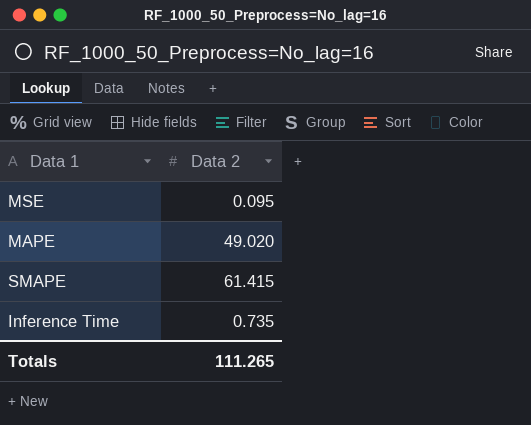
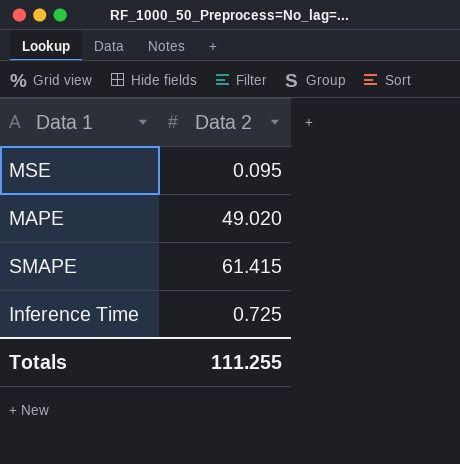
Inference Time | Data 2: 0.735 -> 0.725
Totals | Data 2: 111.265 -> 111.255

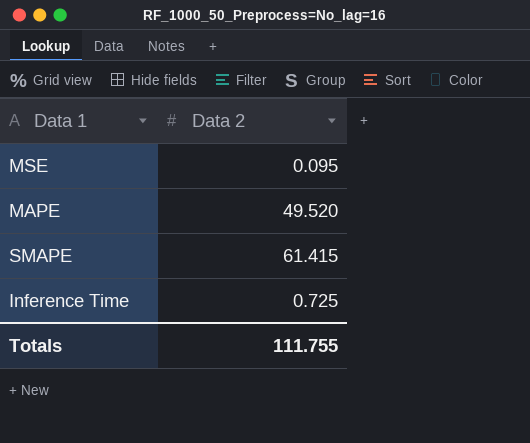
MAPE | Data 2: 49.020 -> 49.520
Totals | Data 2: 111.255 -> 111.755

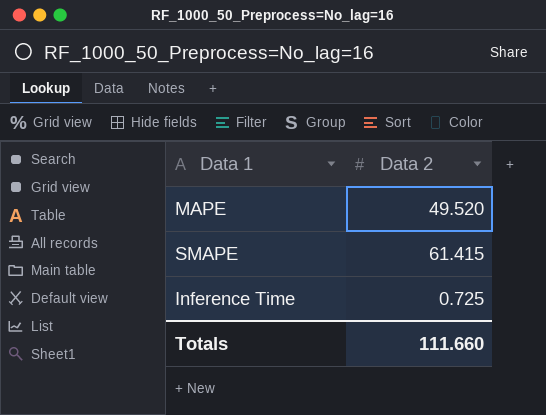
row MSE: 0.095 -> none
Totals | Data 2: 111.755 -> 111.660

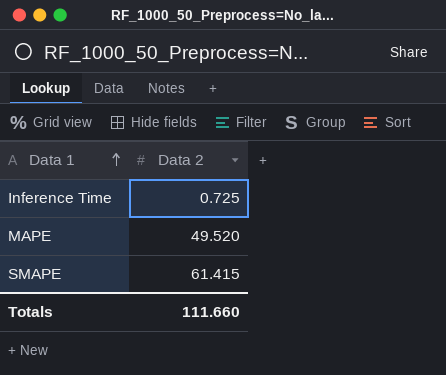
row order: none -> Data 1 ascending

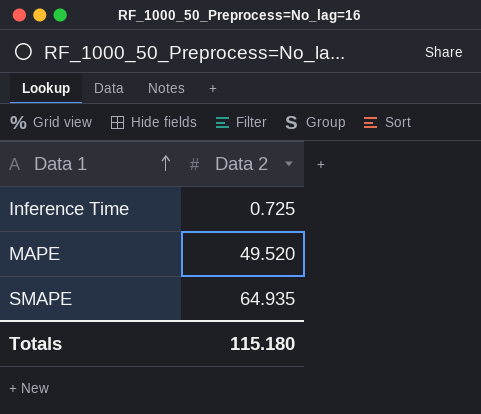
SMAPE | Data 2: 61.415 -> 64.935
Totals | Data 2: 111.660 -> 115.180

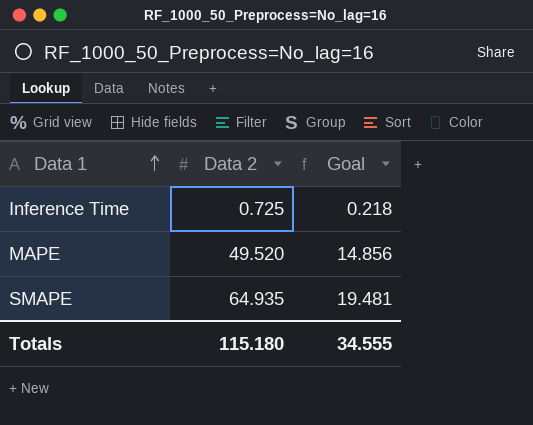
column Goal | formula: none -> [Data 2] * 0.3

